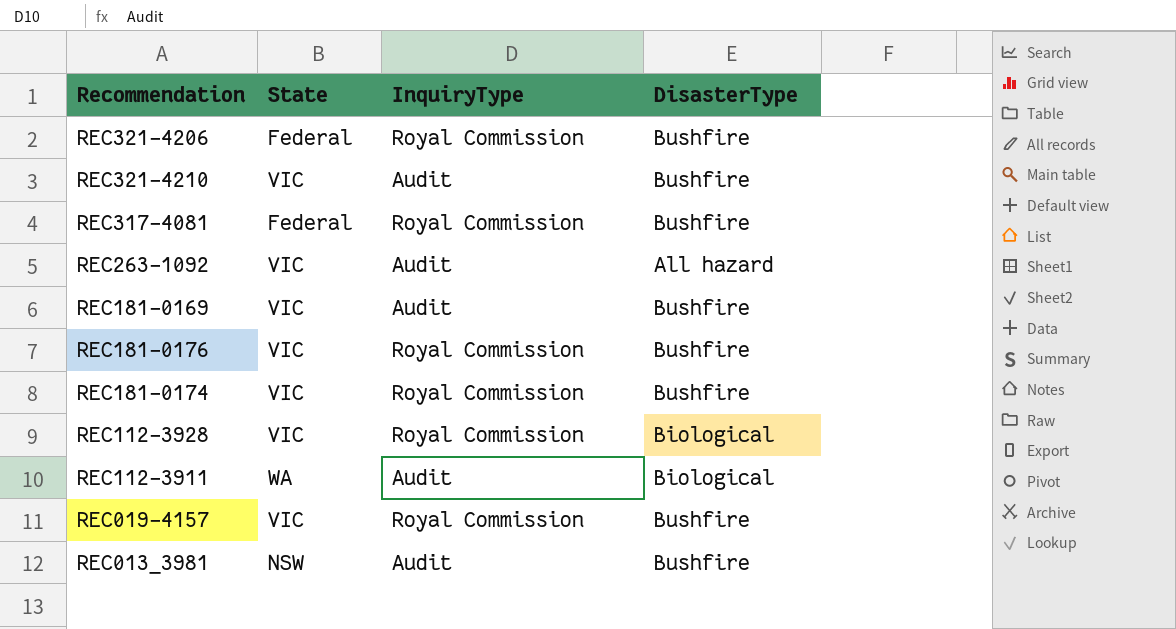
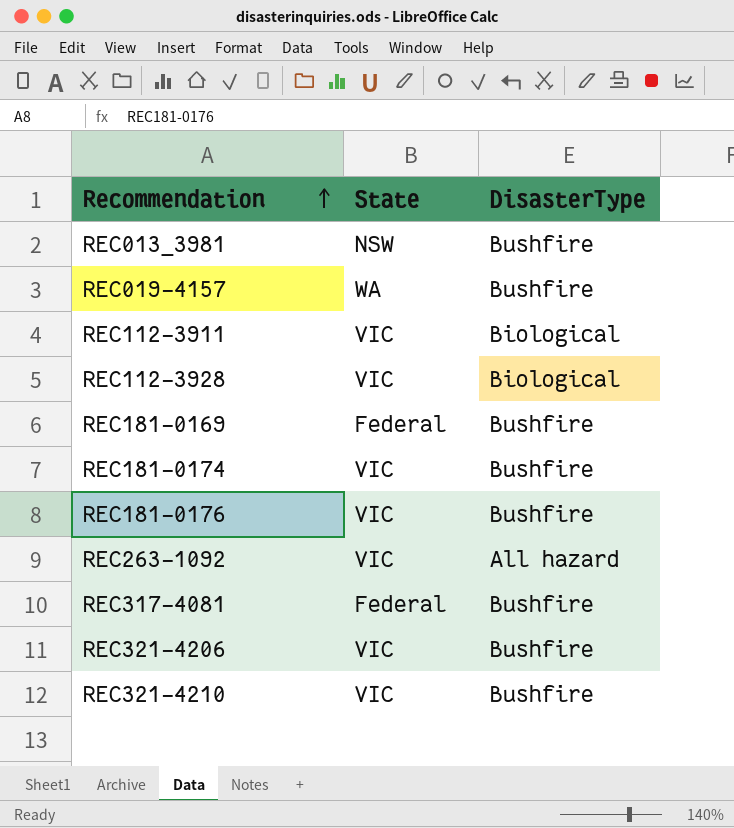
row order: none -> Recommendation ascending
column InquiryType | position: 3 -> none
REC019-4157 | State: VIC -> WA
REC112-3911 | State: WA -> VIC
REC181-0169 | State: VIC -> Federal
REC321-4206 | State: Federal -> VIC

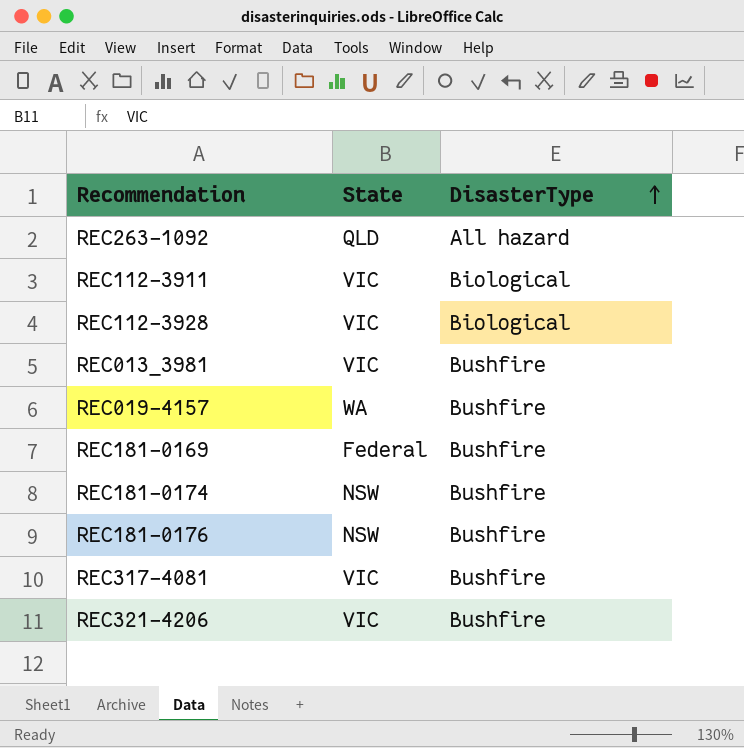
row order: Recommendation ascending -> DisasterType ascending
row REC321-4210: VIC | Bushfire -> none
REC263-1092 | State: VIC -> QLD
REC013_3981 | State: NSW -> VIC
REC181-0174 | State: VIC -> NSW
REC181-0176 | State: VIC -> NSW
REC317-4081 | State: Federal -> VIC

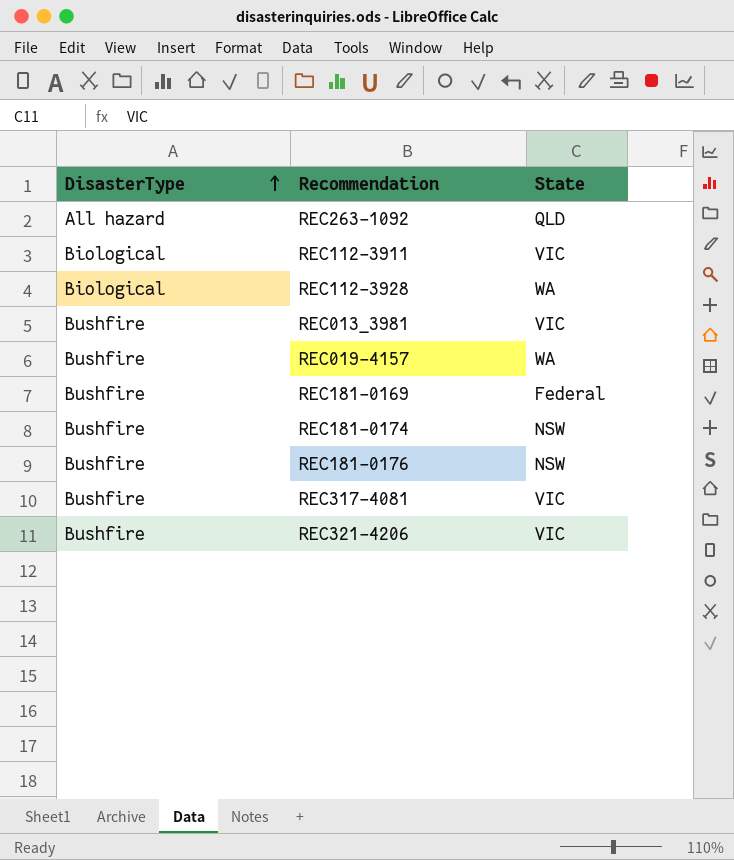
column DisasterType | position: 3 -> 1
REC112-3928 | State: VIC -> WA

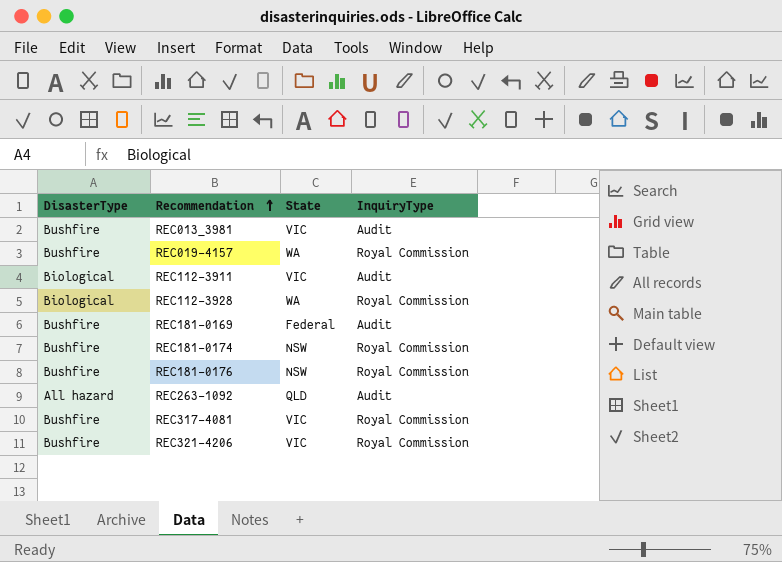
row order: DisasterType ascending -> Recommendation ascending
column InquiryType | position: none -> 4

